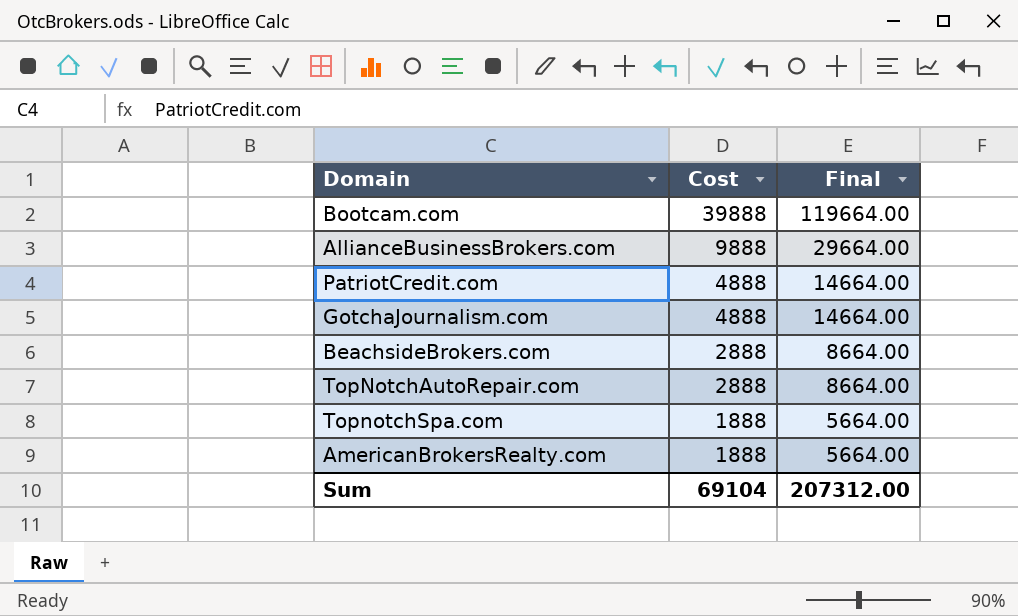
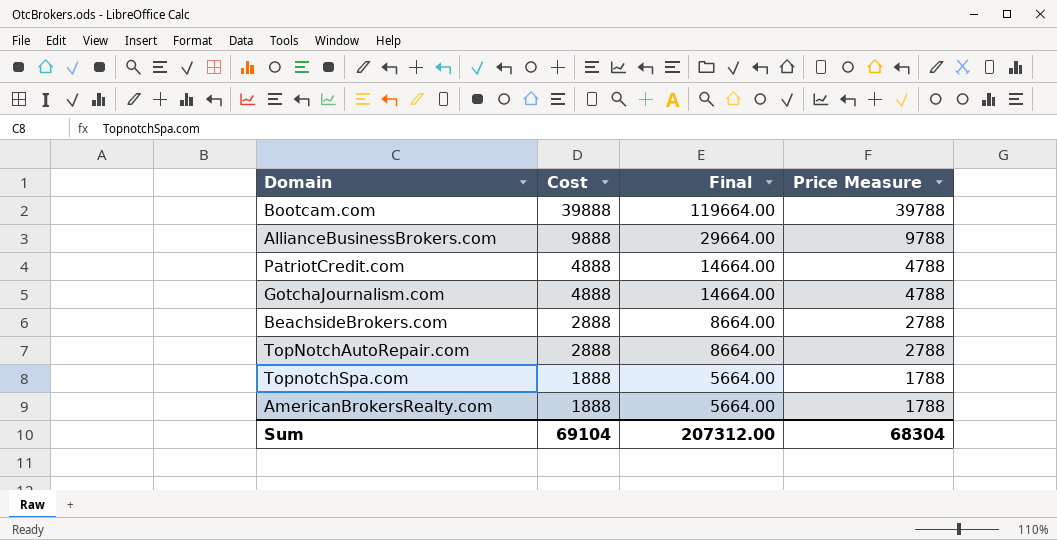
column Price Measure | formula: none -> [Cost] - 100

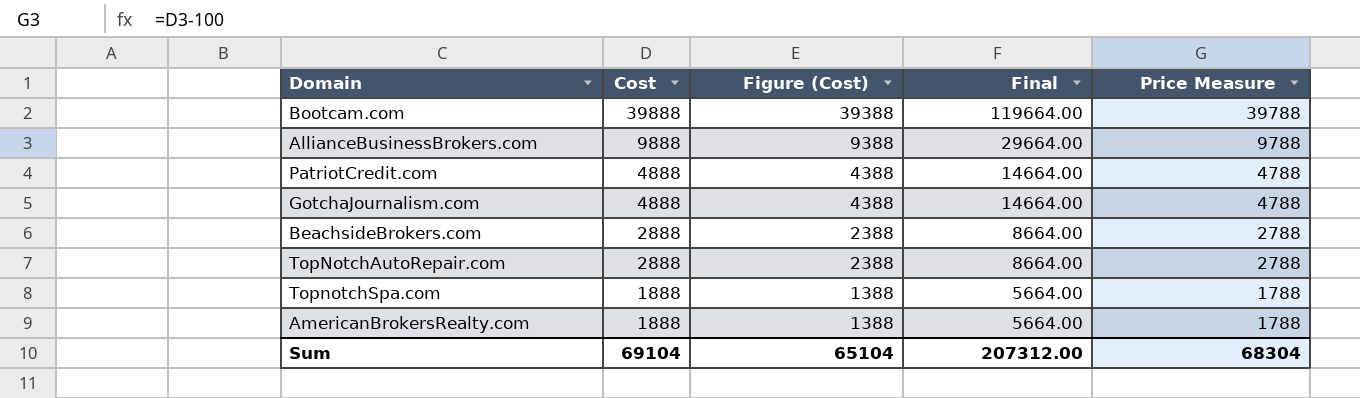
column Figure (Cost) | formula: none -> [Cost] - 500

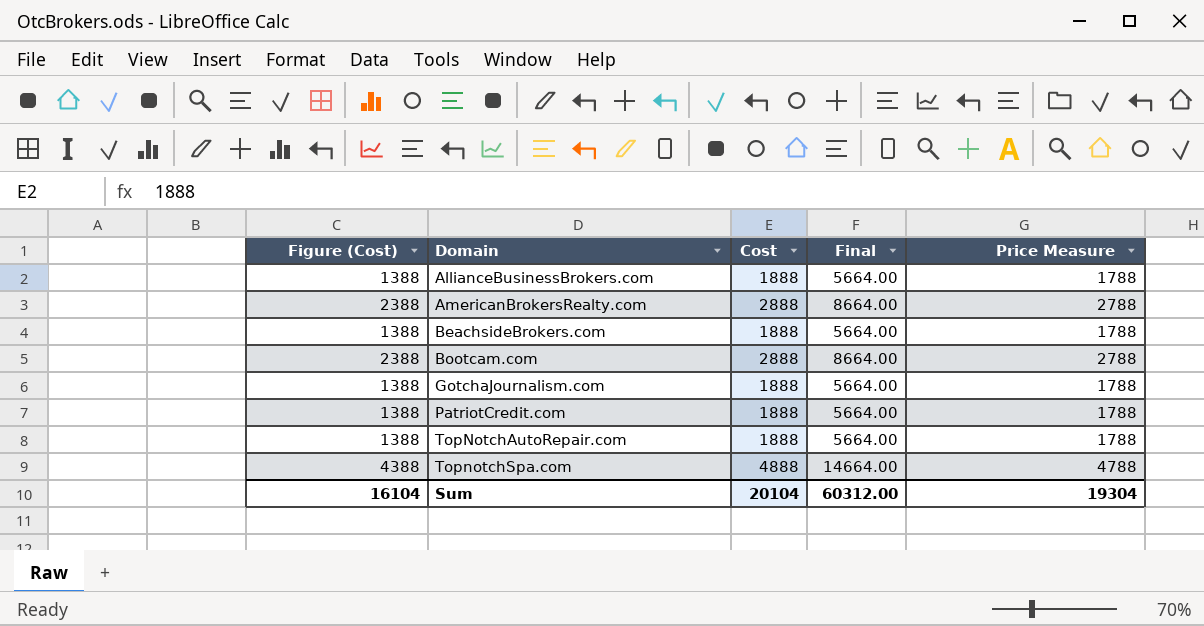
row order: Cost descending -> Domain ascending
column Figure (Cost) | position: 3 -> 1
AllianceBusinessBrokers.com | Figure (Cost): 9388 -> 1388
AllianceBusinessBrokers.com | Cost: 9888 -> 1888
AllianceBusinessBrokers.com | Final: 29664.00 -> 5664.00
AllianceBusinessBrokers.com | Price Measure: 9788 -> 1788
AmericanBrokersRealty.com | Figure (Cost): 1388 -> 2388
AmericanBrokersRealty.com | Cost: 1888 -> 2888
AmericanBrokersRealty.com | Final: 5664.00 -> 8664.00
AmericanBrokersRealty.com | Price Measure: 1788 -> 2788
BeachsideBrokers.com | Figure (Cost): 2388 -> 1388
BeachsideBrokers.com | Cost: 2888 -> 1888
BeachsideBrokers.com | Final: 8664.00 -> 5664.00
BeachsideBrokers.com | Price Measure: 2788 -> 1788
Bootcam.com | Figure (Cost): 39388 -> 2388
Bootcam.com | Cost: 39888 -> 2888
Bootcam.com | Final: 119664.00 -> 8664.00
Bootcam.com | Price Measure: 39788 -> 2788
GotchaJournalism.com | Figure (Cost): 4388 -> 1388
GotchaJournalism.com | Cost: 4888 -> 1888
GotchaJournalism.com | Final: 14664.00 -> 5664.00
GotchaJournalism.com | Price Measure: 4788 -> 1788
PatriotCredit.com | Figure (Cost): 4388 -> 1388
PatriotCredit.com | Cost: 4888 -> 1888
PatriotCredit.com | Final: 14664.00 -> 5664.00
PatriotCredit.com | Price Measure: 4788 -> 1788
TopNotchAutoRepair.com | Figure (Cost): 2388 -> 1388
TopNotchAutoRepair.com | Cost: 2888 -> 1888
TopNotchAutoRepair.com | Final: 8664.00 -> 5664.00
TopNotchAutoRepair.com | Price Measure: 2788 -> 1788
TopnotchSpa.com | Figure (Cost): 1388 -> 4388
TopnotchSpa.com | Cost: 1888 -> 4888
TopnotchSpa.com | Final: 5664.00 -> 14664.00
TopnotchSpa.com | Price Measure: 1788 -> 4788
Sum | Figure (Cost): 65104 -> 16104
Sum | Cost: 69104 -> 20104
Sum | Final: 207312.00 -> 60312.00
Sum | Price Measure: 68304 -> 19304

